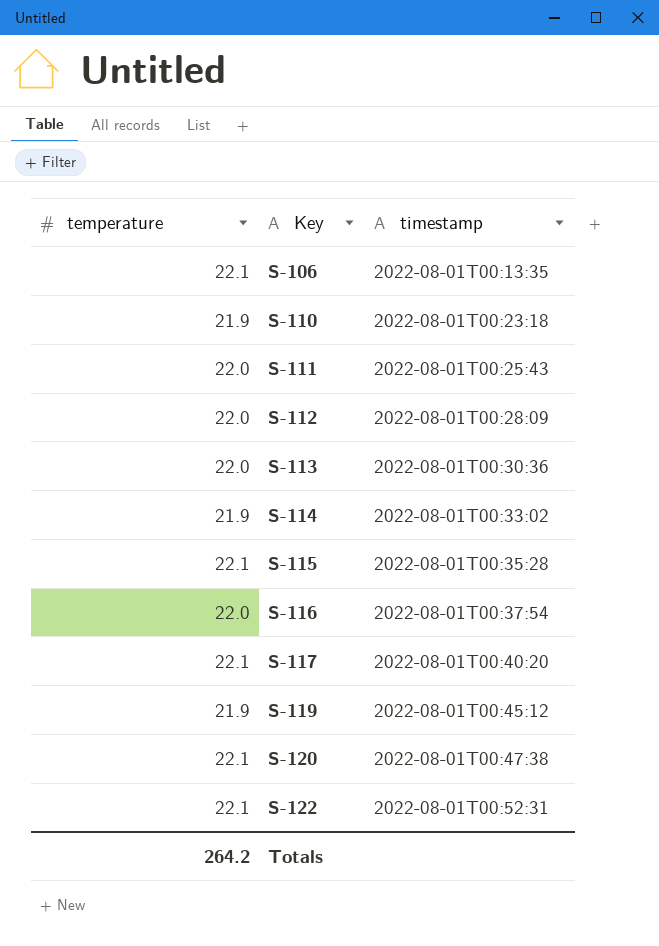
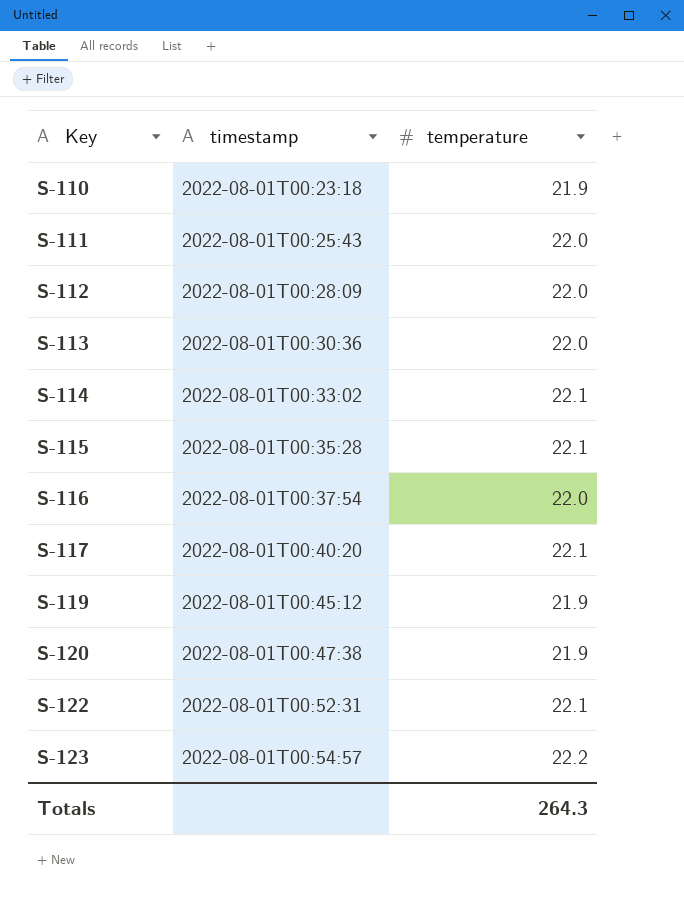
column temperature | position: 1 -> 3
row S-106: 22.1 | 2022-08-01T00:13:35 -> none
S-114 | temperature: 21.9 -> 22.1
S-120 | temperature: 22.1 -> 21.9
row S-123: none -> 2022-08-01T00:54:57 | 22.2
Totals | temperature: 264.2 -> 264.3

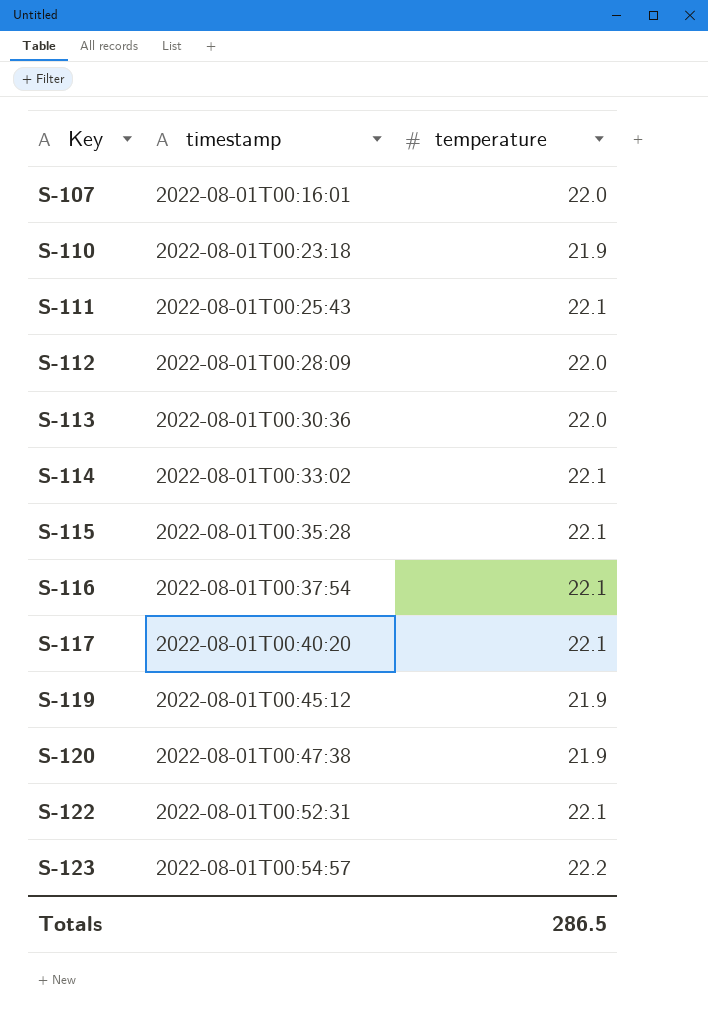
row S-107: none -> 2022-08-01T00:16:01 | 22.0
S-111 | temperature: 22.0 -> 22.1
S-116 | temperature: 22.0 -> 22.1
Totals | temperature: 264.3 -> 286.5

